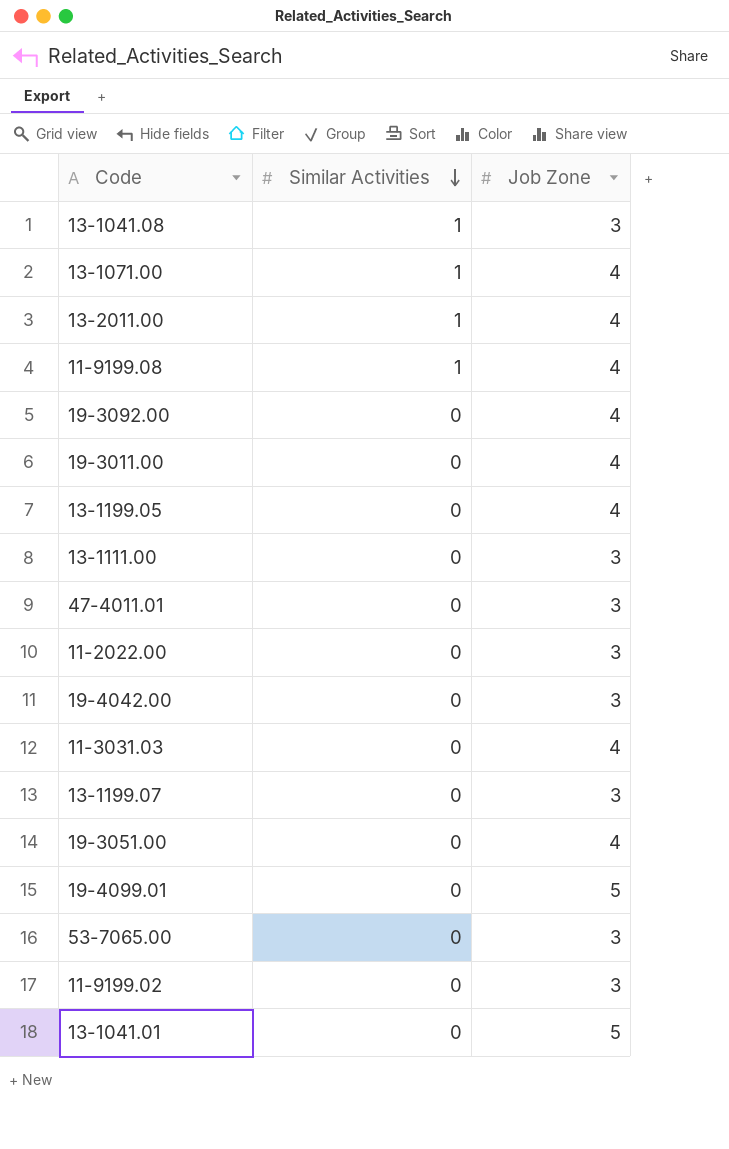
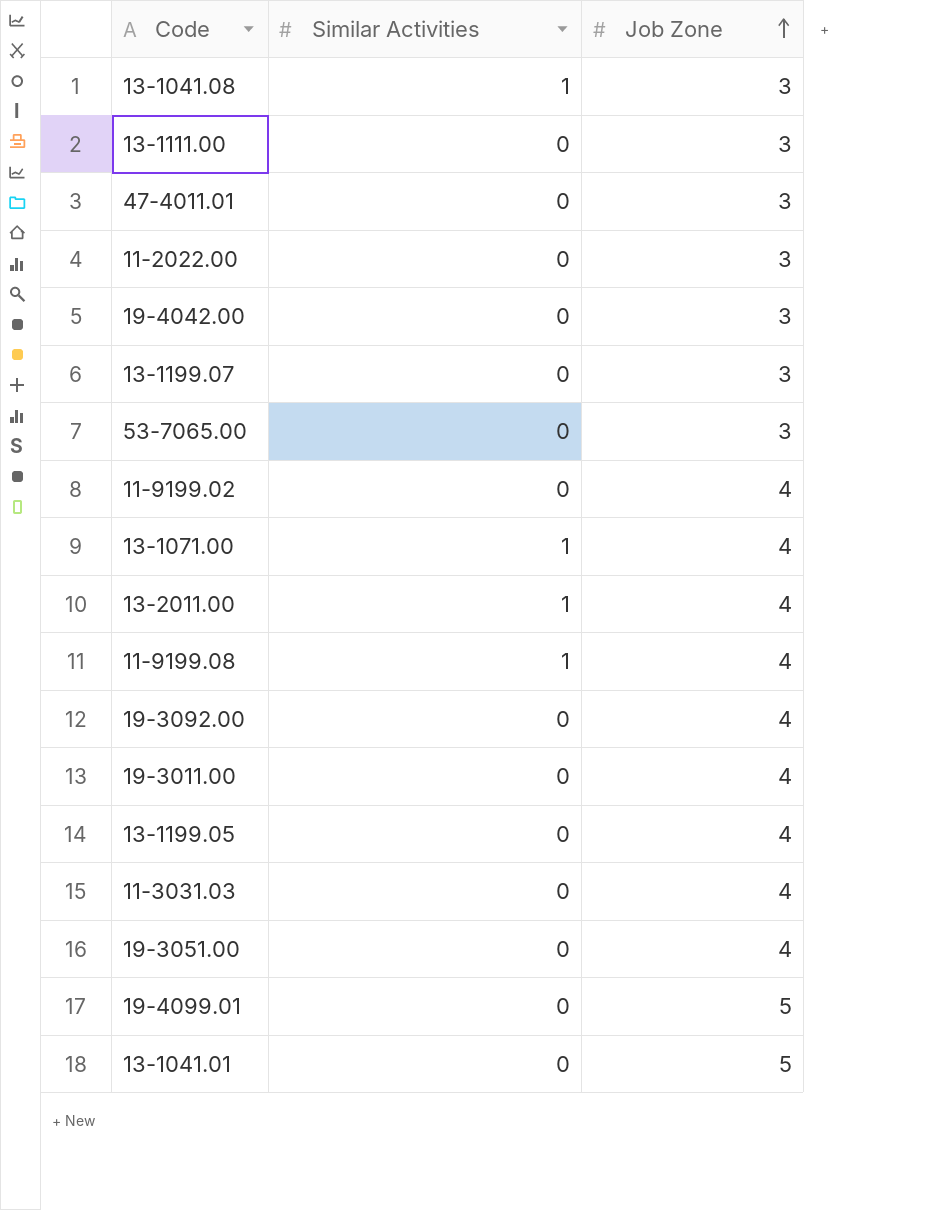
row order: Similar Activities descending -> Job Zone ascending
11-9199.02 | Job Zone: 3 -> 4

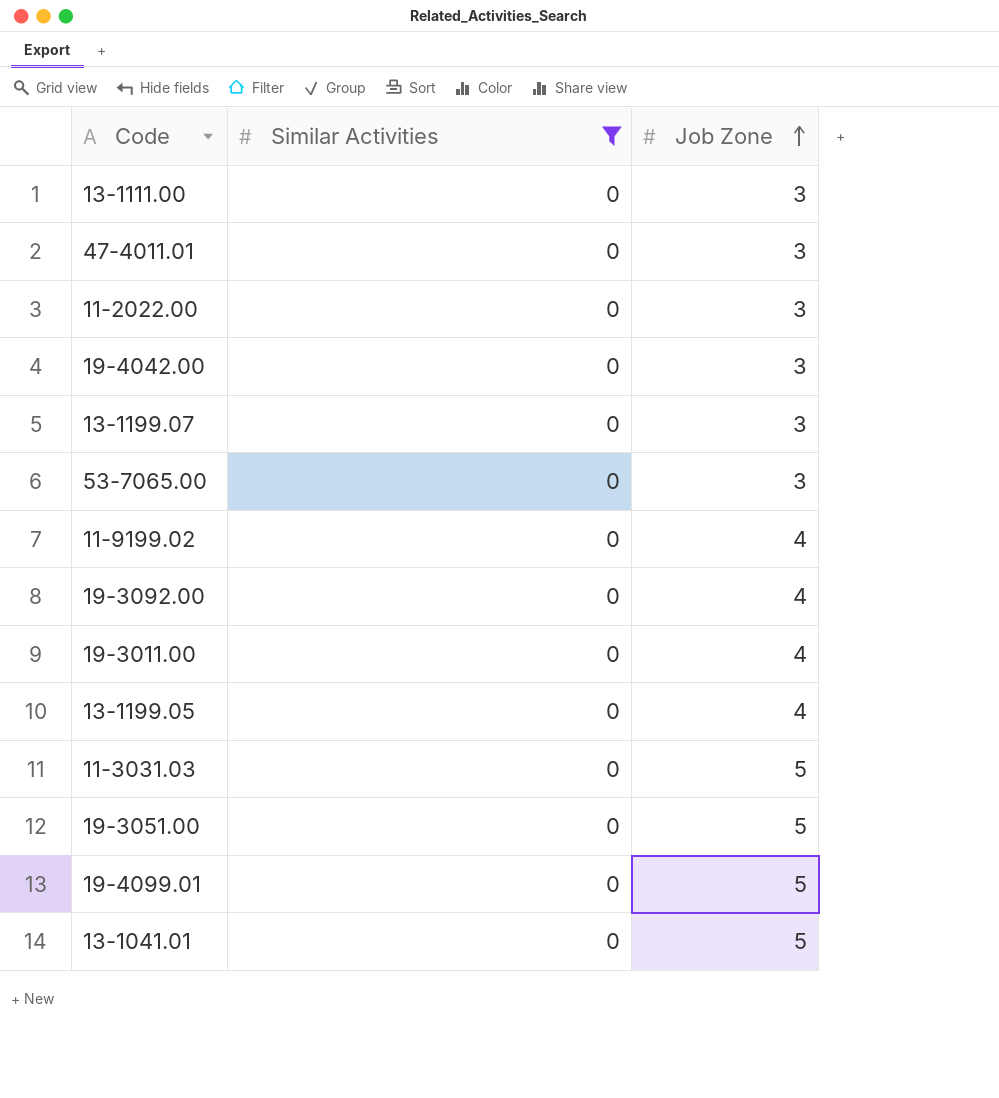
filter: none -> Similar Activities = 0
11-3031.03 | Job Zone: 4 -> 5
19-3051.00 | Job Zone: 4 -> 5

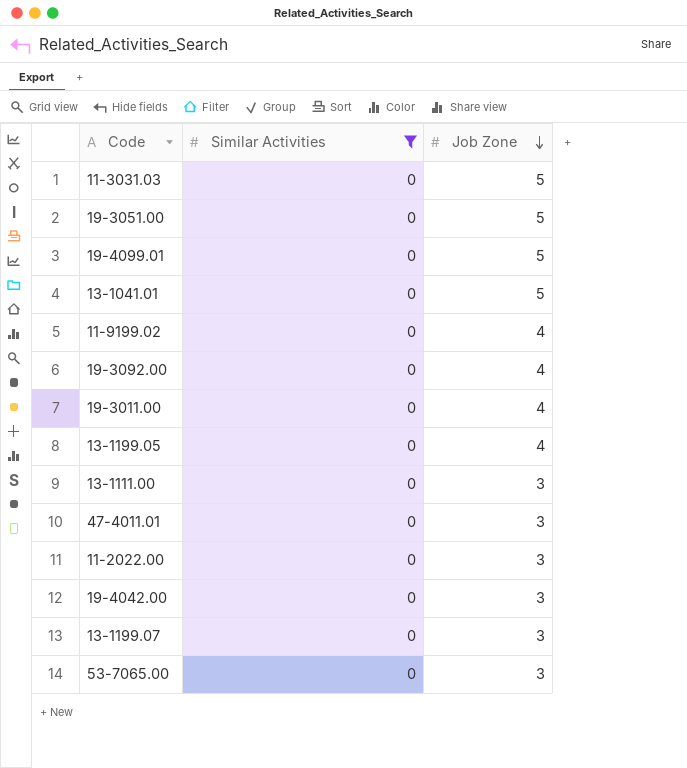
row order: Job Zone ascending -> Job Zone descending

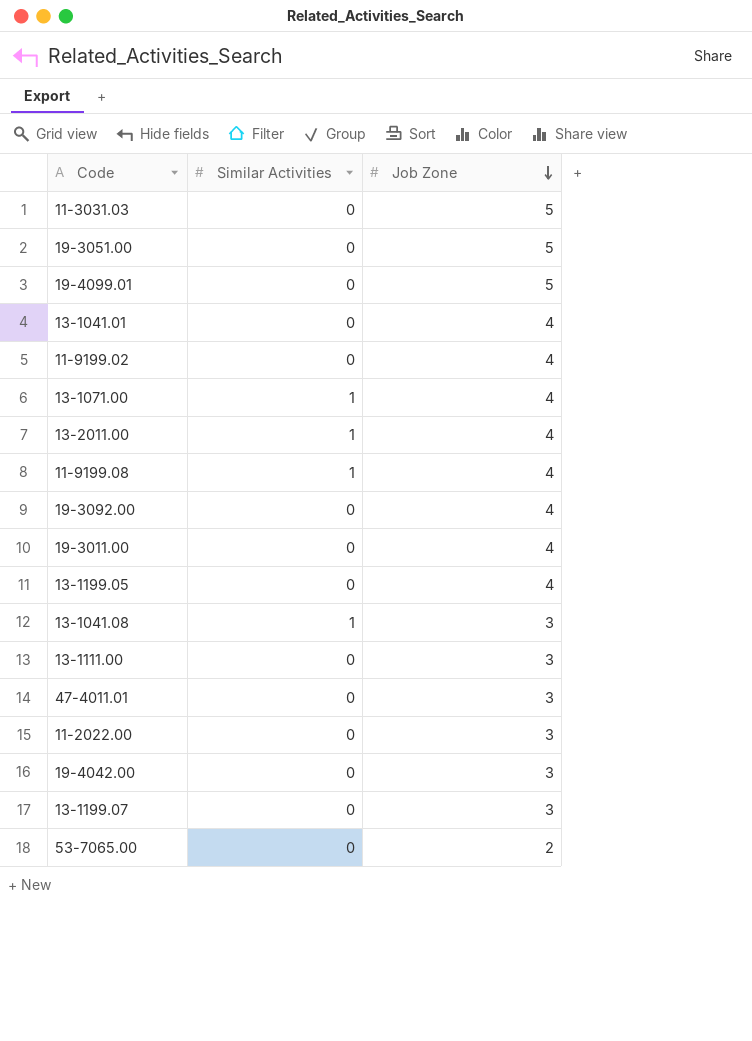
filter: Similar Activities = 0 -> none
13-1041.01 | Job Zone: 5 -> 4
53-7065.00 | Job Zone: 3 -> 2

